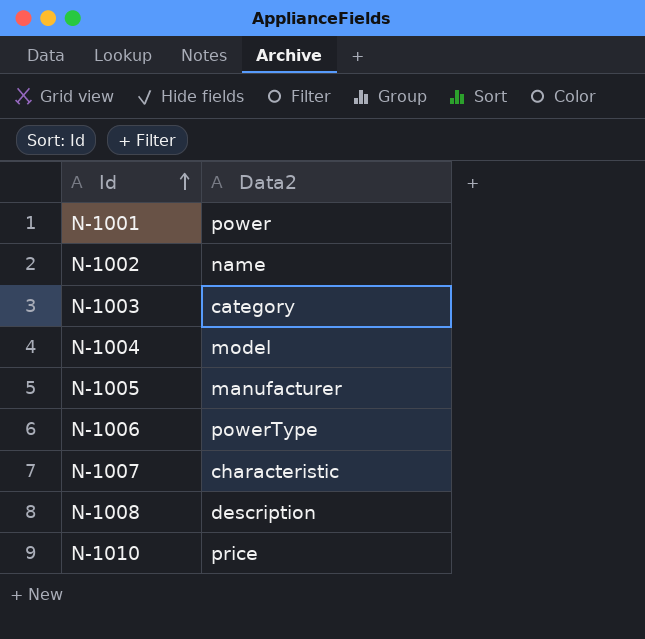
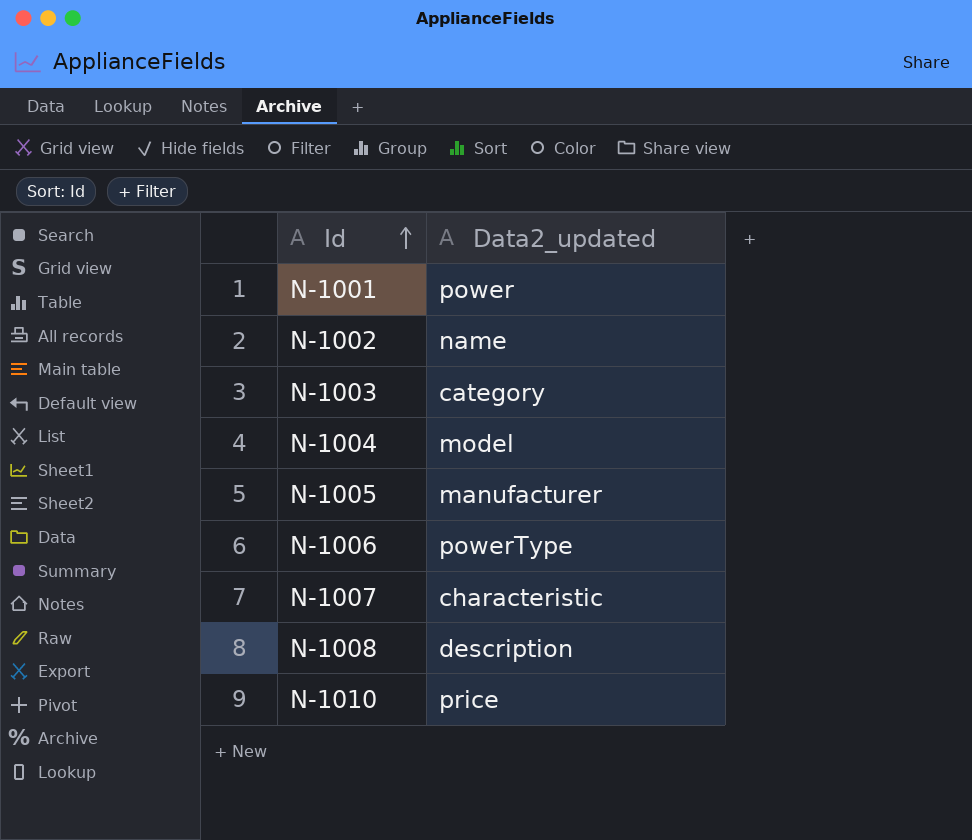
column name: Data2 -> Data2_updated

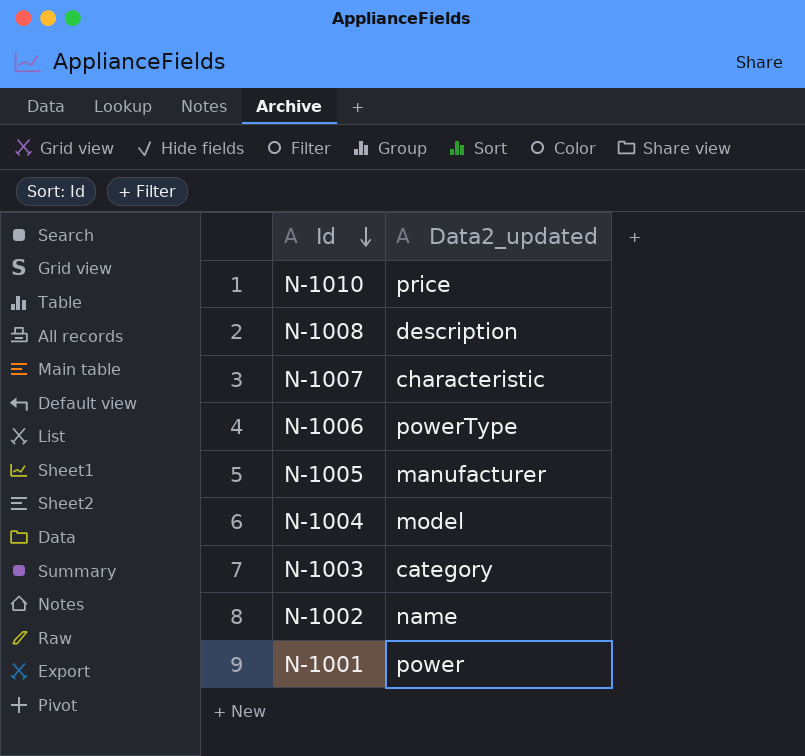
row order: Id ascending -> Id descending

